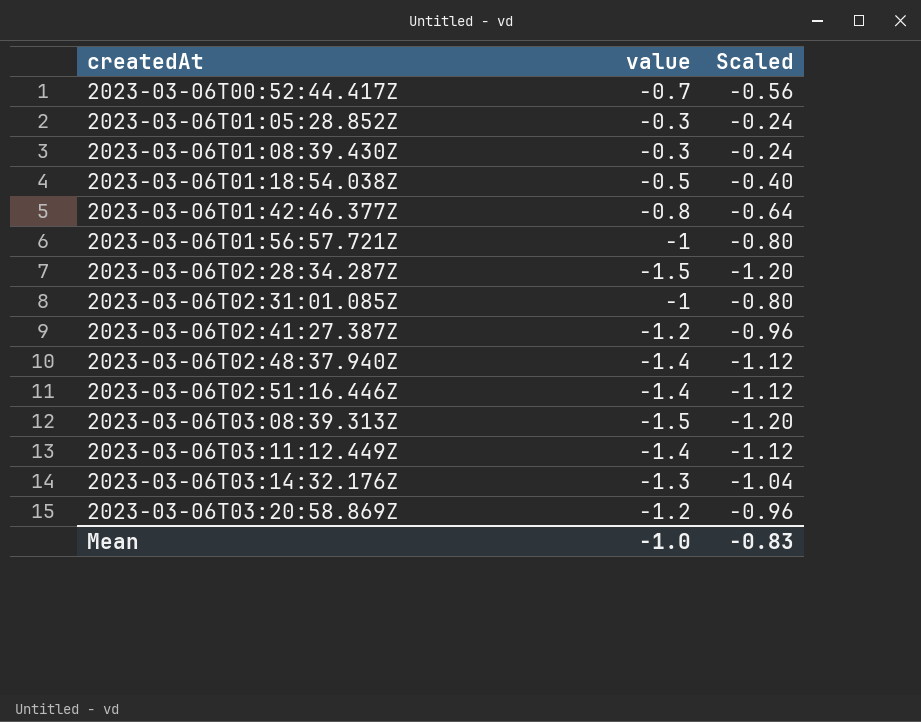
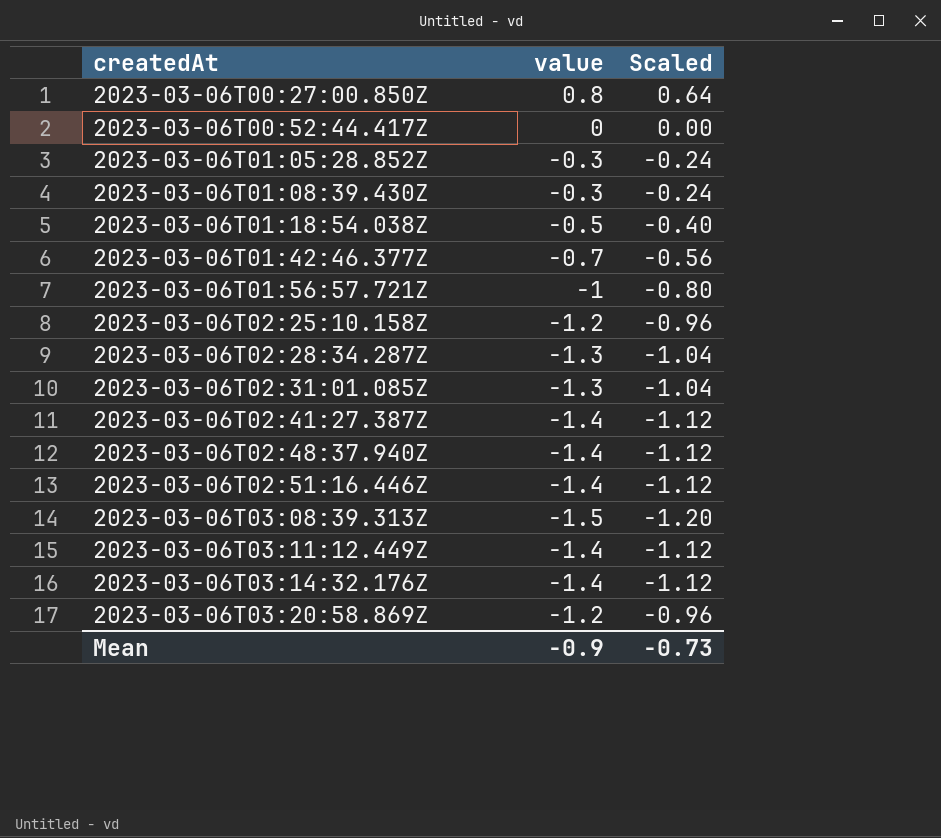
row 2023-03-06T00:27:00.850Z: none -> 0.8 | 0.64
2023-03-06T00:52:44.417Z | value: -0.7 -> 0
2023-03-06T00:52:44.417Z | Scaled: -0.56 -> 0.00
2023-03-06T01:42:46.377Z | value: -0.8 -> -0.7
2023-03-06T01:42:46.377Z | Scaled: -0.64 -> -0.56
row 2023-03-06T02:25:10.158Z: none -> -1.2 | -0.96
2023-03-06T02:28:34.287Z | value: -1.5 -> -1.3
2023-03-06T02:28:34.287Z | Scaled: -1.20 -> -1.04
2023-03-06T02:31:01.085Z | value: -1 -> -1.3
2023-03-06T02:31:01.085Z | Scaled: -0.80 -> -1.04
2023-03-06T02:41:27.387Z | value: -1.2 -> -1.4
2023-03-06T02:41:27.387Z | Scaled: -0.96 -> -1.12
2023-03-06T03:14:32.176Z | value: -1.3 -> -1.4
2023-03-06T03:14:32.176Z | Scaled: -1.04 -> -1.12
Mean | value: -1.0 -> -0.9
Mean | Scaled: -0.83 -> -0.73

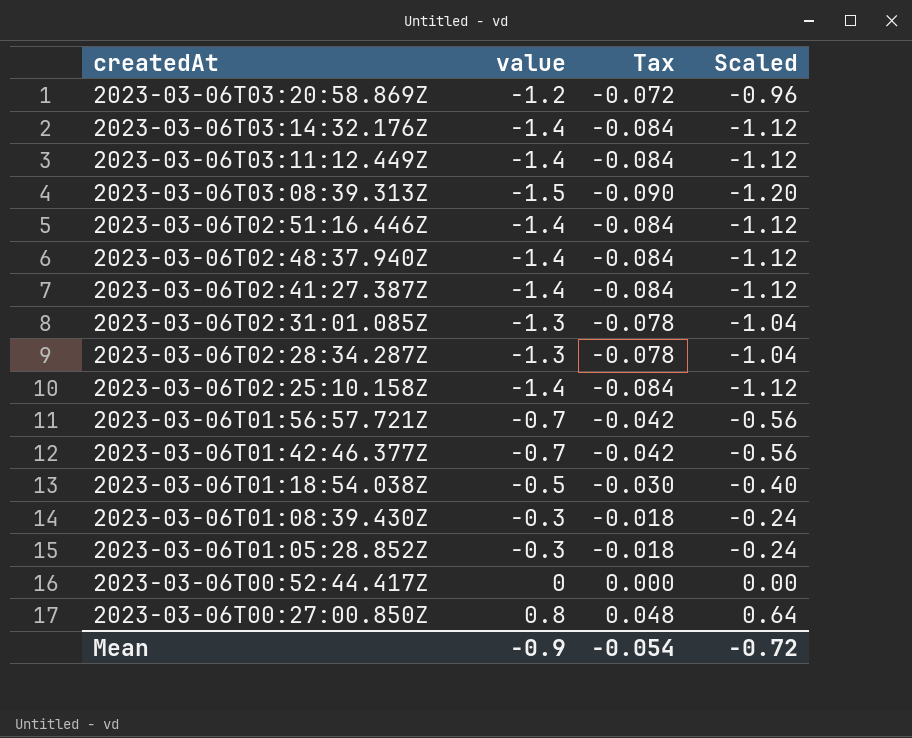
row order: createdAt ascending -> createdAt descending
column Tax | formula: none -> [value] * 0.06
2023-03-06T02:25:10.158Z | value: -1.2 -> -1.4
2023-03-06T02:25:10.158Z | Scaled: -0.96 -> -1.12
2023-03-06T01:56:57.721Z | value: -1 -> -0.7
2023-03-06T01:56:57.721Z | Scaled: -0.80 -> -0.56
Mean | Scaled: -0.73 -> -0.72

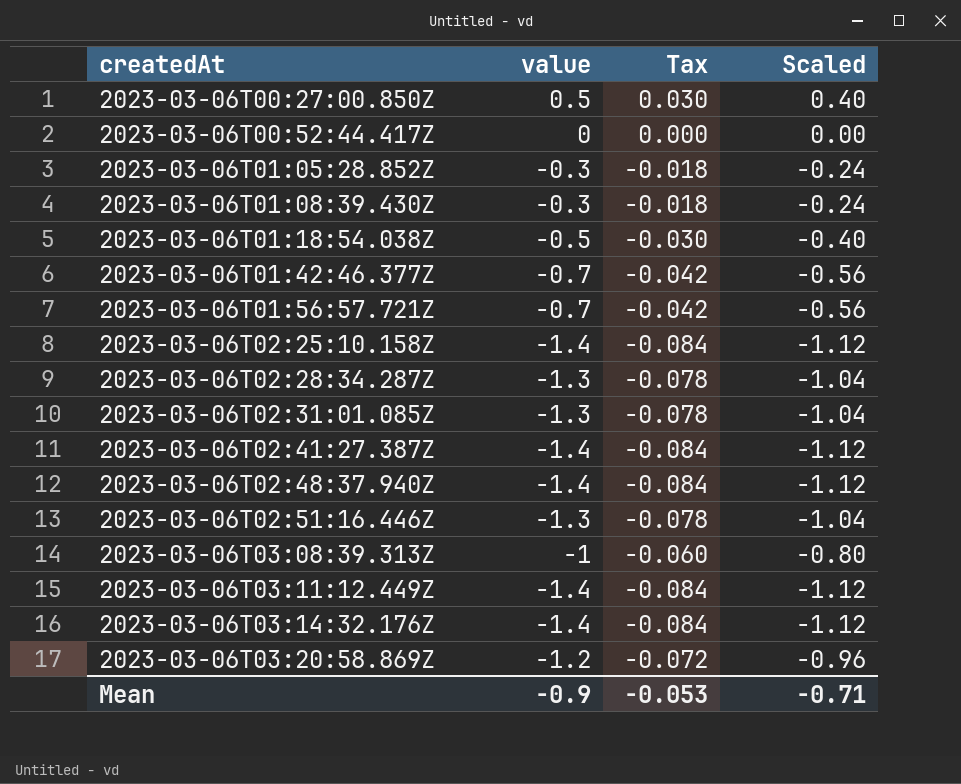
row order: createdAt descending -> createdAt ascending
2023-03-06T00:27:00.850Z | value: 0.8 -> 0.5
2023-03-06T00:27:00.850Z | Tax: 0.048 -> 0.030
2023-03-06T00:27:00.850Z | Scaled: 0.64 -> 0.40
2023-03-06T02:51:16.446Z | value: -1.4 -> -1.3
2023-03-06T02:51:16.446Z | Tax: -0.084 -> -0.078
2023-03-06T02:51:16.446Z | Scaled: -1.12 -> -1.04
2023-03-06T03:08:39.313Z | value: -1.5 -> -1
2023-03-06T03:08:39.313Z | Tax: -0.090 -> -0.060
2023-03-06T03:08:39.313Z | Scaled: -1.20 -> -0.80
Mean | Tax: -0.054 -> -0.053
Mean | Scaled: -0.72 -> -0.71

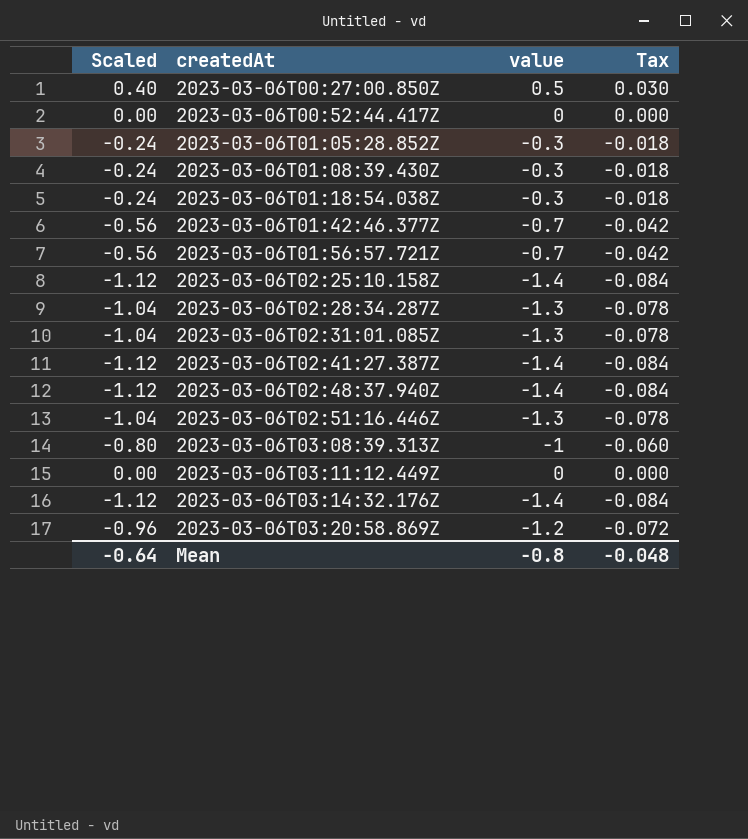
column Scaled | position: 4 -> 1
2023-03-06T01:18:54.038Z | Scaled: -0.40 -> -0.24
2023-03-06T01:18:54.038Z | value: -0.5 -> -0.3
2023-03-06T01:18:54.038Z | Tax: -0.030 -> -0.018
2023-03-06T03:11:12.449Z | Scaled: -1.12 -> 0.00
2023-03-06T03:11:12.449Z | value: -1.4 -> 0
2023-03-06T03:11:12.449Z | Tax: -0.084 -> 0.000
Mean | Scaled: -0.71 -> -0.64
Mean | value: -0.9 -> -0.8
Mean | Tax: -0.053 -> -0.048

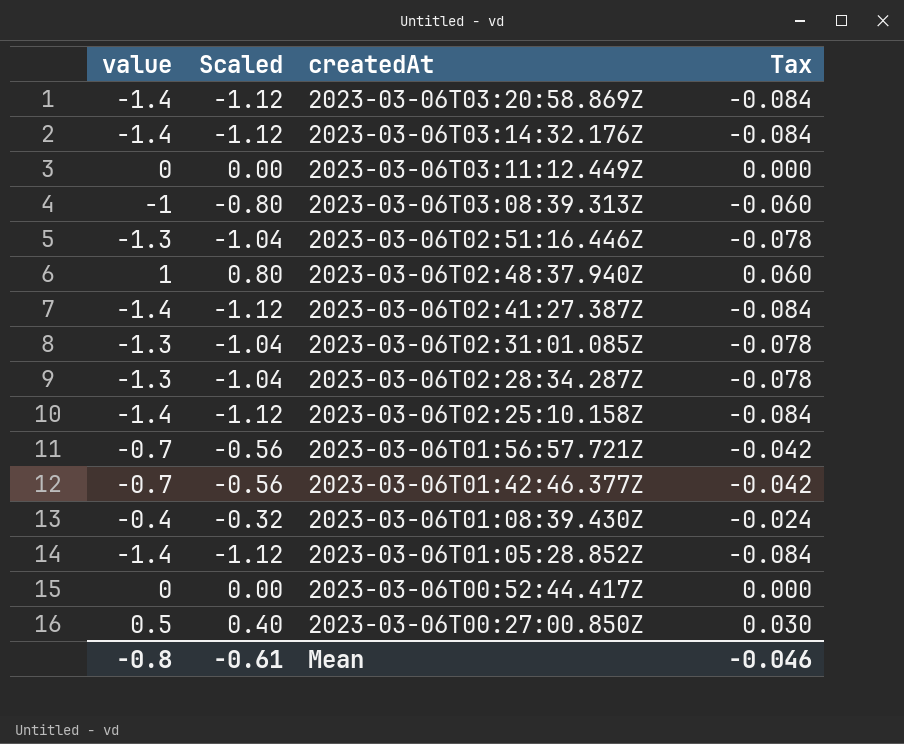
row order: createdAt ascending -> createdAt descending
column value | position: 3 -> 1
row 2023-03-06T01:18:54.038Z: -0.24 | -0.3 | -0.018 -> none
2023-03-06T03:20:58.869Z | value: -1.2 -> -1.4
2023-03-06T03:20:58.869Z | Scaled: -0.96 -> -1.12
2023-03-06T03:20:58.869Z | Tax: -0.072 -> -0.084
2023-03-06T02:48:37.940Z | value: -1.4 -> 1
2023-03-06T02:48:37.940Z | Scaled: -1.12 -> 0.80
2023-03-06T02:48:37.940Z | Tax: -0.084 -> 0.060
2023-03-06T01:08:39.430Z | value: -0.3 -> -0.4
2023-03-06T01:08:39.430Z | Scaled: -0.24 -> -0.32
2023-03-06T01:08:39.430Z | Tax: -0.018 -> -0.024
2023-03-06T01:05:28.852Z | value: -0.3 -> -1.4
2023-03-06T01:05:28.852Z | Scaled: -0.24 -> -1.12
2023-03-06T01:05:28.852Z | Tax: -0.018 -> -0.084
Mean | Scaled: -0.64 -> -0.61
Mean | Tax: -0.048 -> -0.046

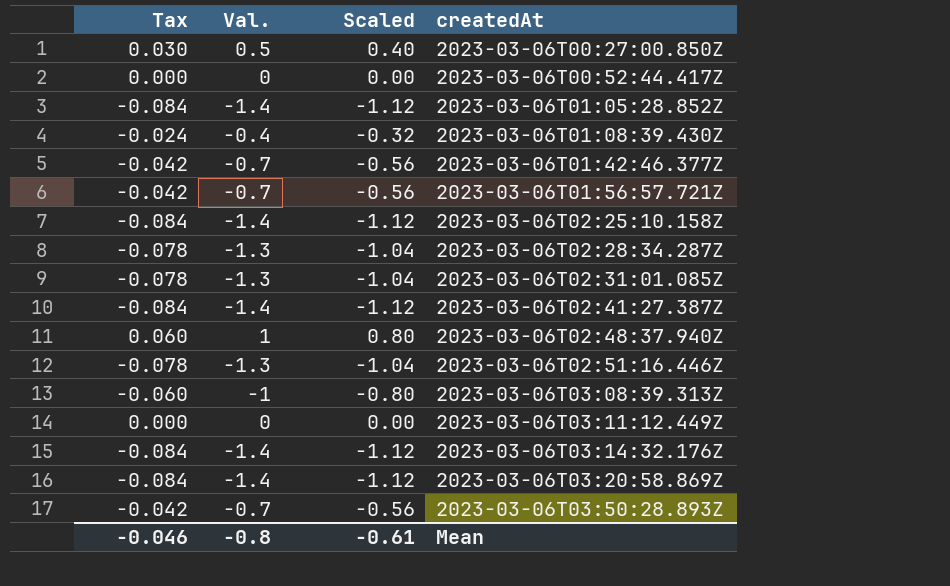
row order: createdAt descending -> createdAt ascending
column Tax | position: 4 -> 1
column name: value -> Val.
row 2023-03-06T03:50:28.893Z: none -> -0.042 | -0.7 | -0.56

